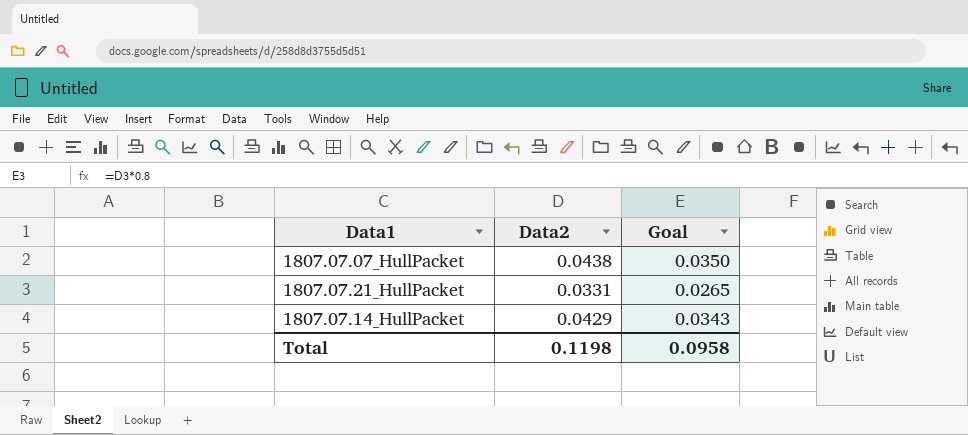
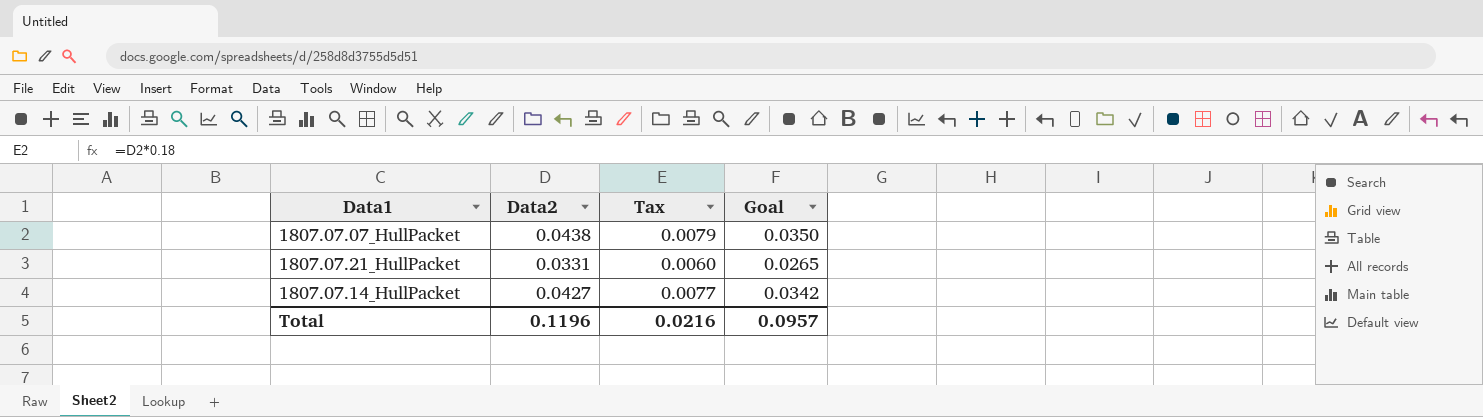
column Tax | formula: none -> [Data2] * 0.18
1807.07.14_HullPacket | Data2: 0.0429 -> 0.0427
1807.07.14_HullPacket | Goal: 0.0343 -> 0.0342
Total | Data2: 0.1198 -> 0.1196
Total | Goal: 0.0958 -> 0.0957

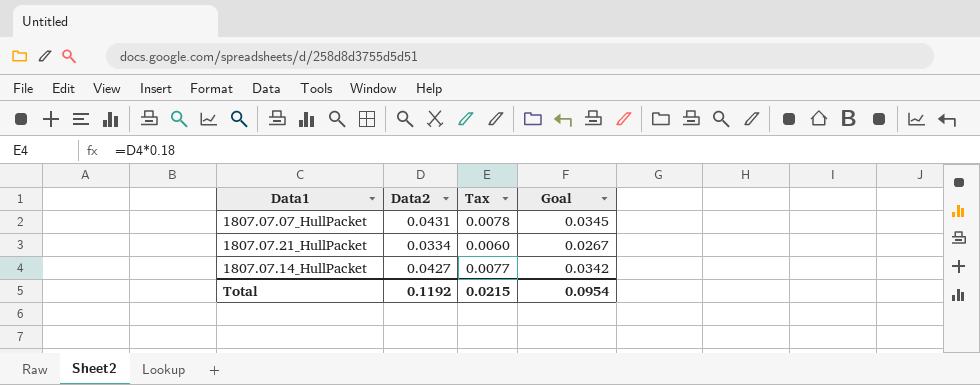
1807.07.07_HullPacket | Data2: 0.0438 -> 0.0431
1807.07.07_HullPacket | Tax: 0.0079 -> 0.0078
1807.07.07_HullPacket | Goal: 0.0350 -> 0.0345
1807.07.21_HullPacket | Data2: 0.0331 -> 0.0334
1807.07.21_HullPacket | Goal: 0.0265 -> 0.0267
Total | Data2: 0.1196 -> 0.1192
Total | Tax: 0.0216 -> 0.0215
Total | Goal: 0.0957 -> 0.0954

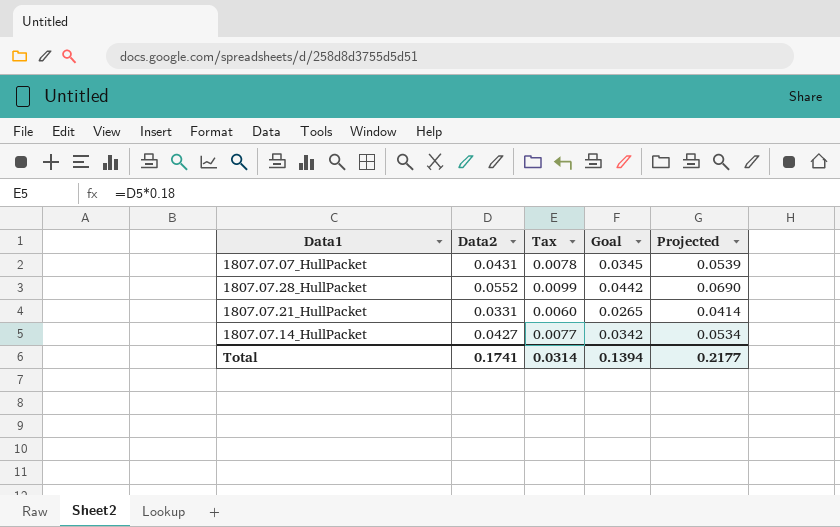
column Projected | formula: none -> [Data2] * 1.25
row 1807.07.28_HullPacket: none -> 0.0552 | 0.0099 | 0.0442 | 0.0690
1807.07.21_HullPacket | Data2: 0.0334 -> 0.0331
1807.07.21_HullPacket | Goal: 0.0267 -> 0.0265
Total | Data2: 0.1192 -> 0.1741
Total | Tax: 0.0215 -> 0.0314
Total | Goal: 0.0954 -> 0.1394

